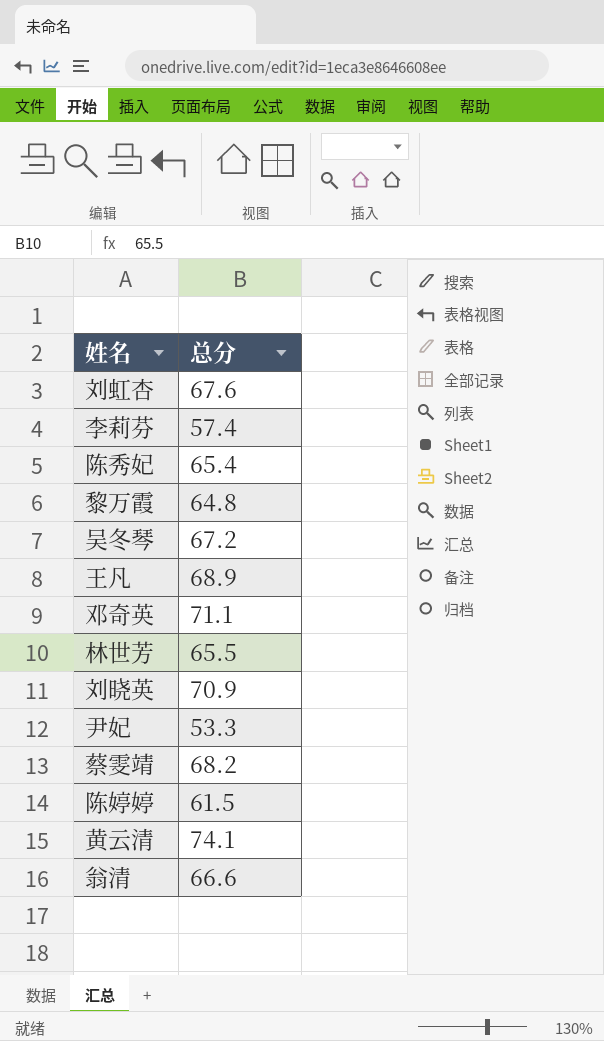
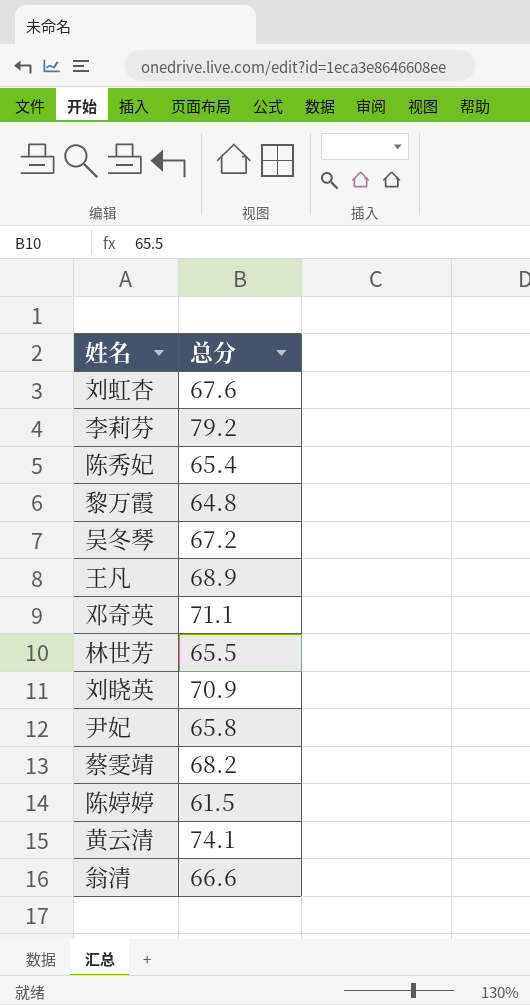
李莉芬 | 总分: 57.4 -> 79.2
尹妃 | 总分: 53.3 -> 65.8

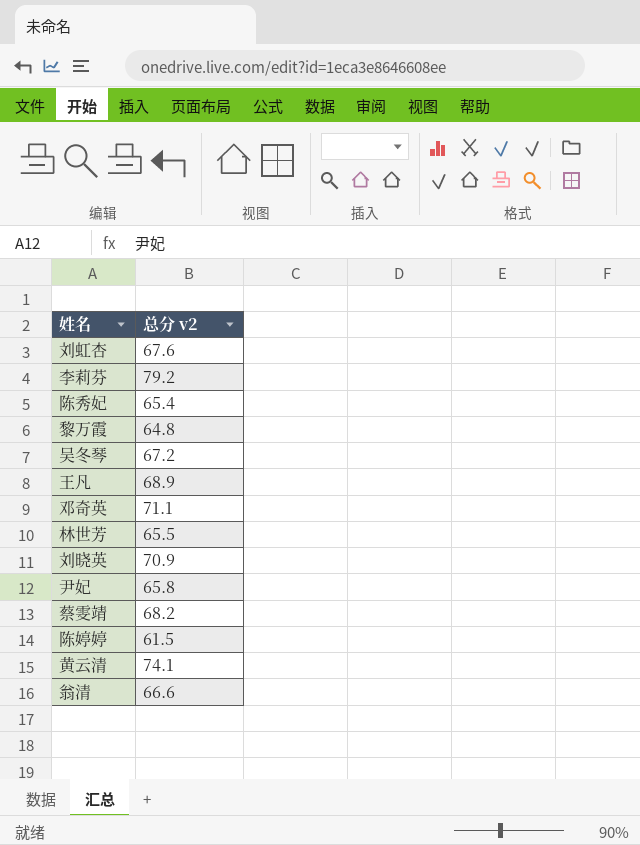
column name: 总分 -> 总分 v2

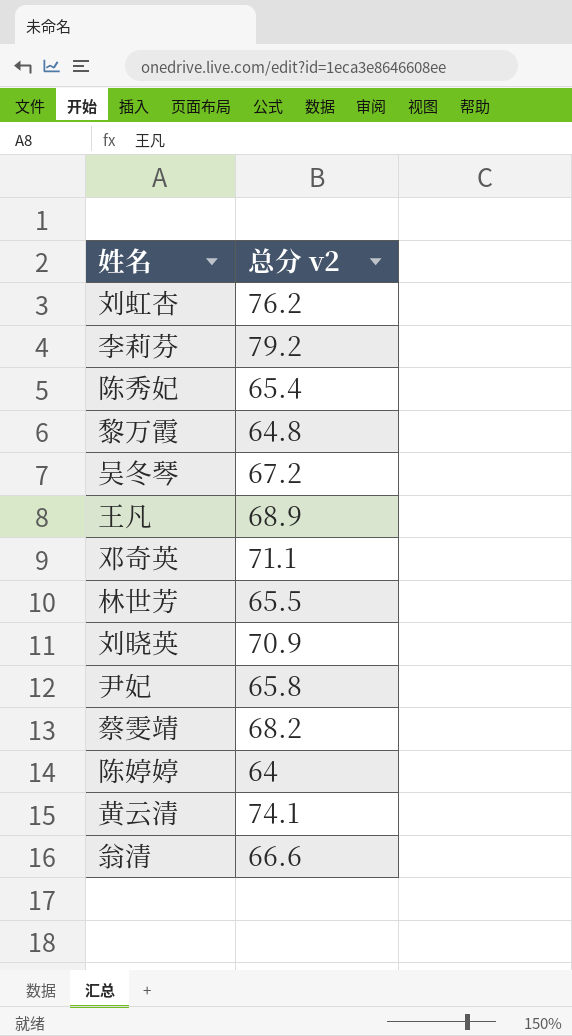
刘虹杏 | 总分 v2: 67.6 -> 76.2
陈婷婷 | 总分 v2: 61.5 -> 64

